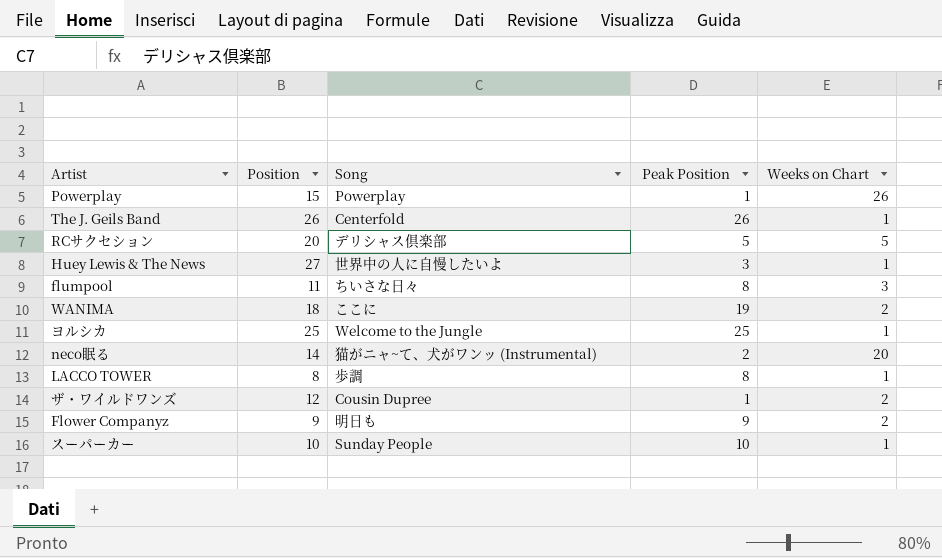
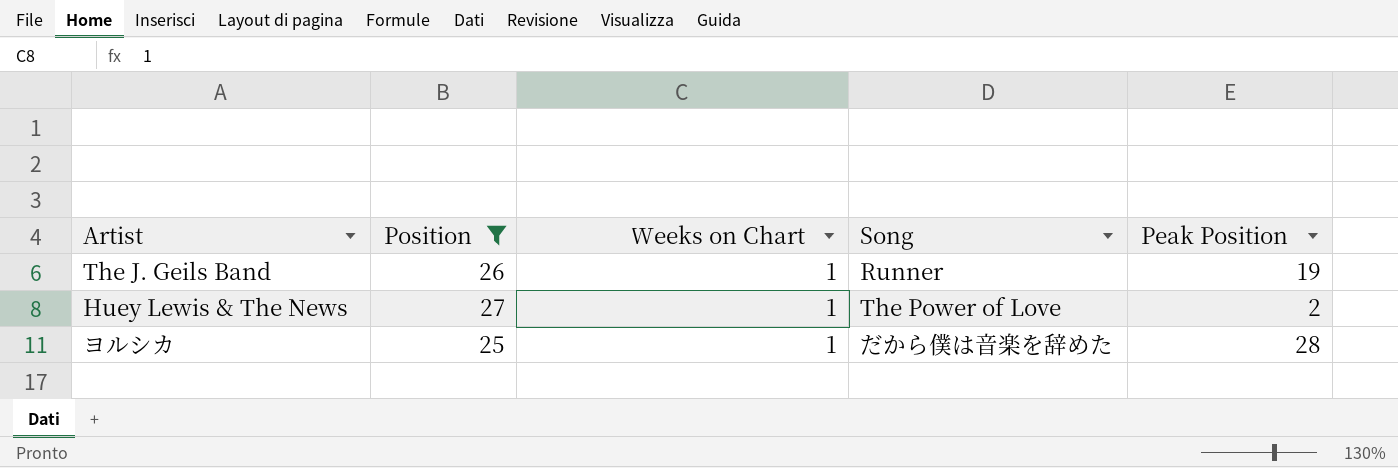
filter: none -> Position >= 25
column Weeks on Chart | position: 5 -> 3
The J. Geils Band | Song: Centerfold -> Runner
The J. Geils Band | Peak Position: 26 -> 19
Huey Lewis & The News | Song: 世界中の人に自慢したいよ -> The Power of Love
Huey Lewis & The News | Peak Position: 3 -> 2
ヨルシカ | Song: Welcome to the Jungle -> だから僕は音楽を辞めた
ヨルシカ | Peak Position: 25 -> 28

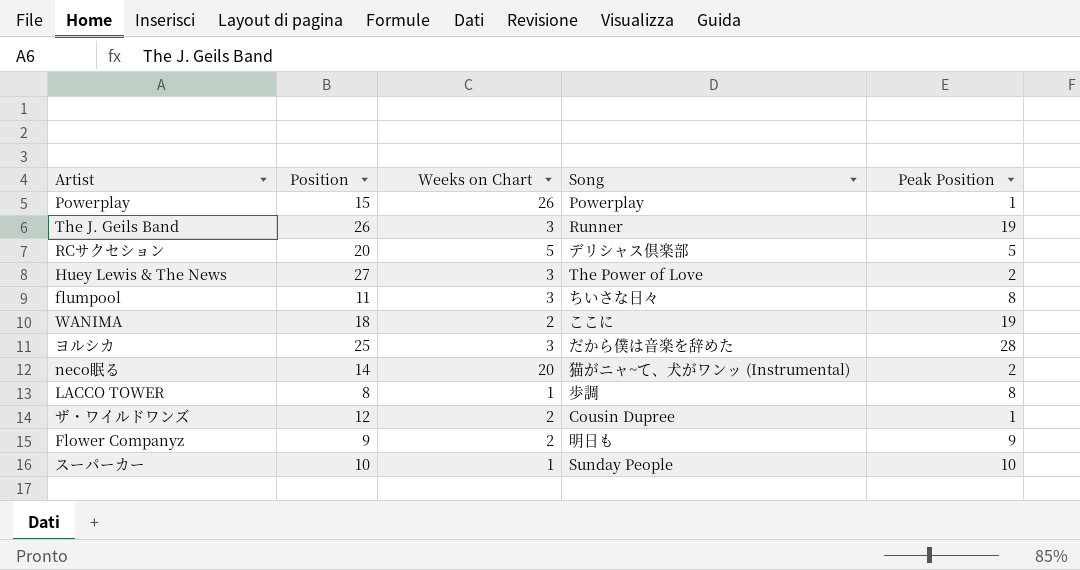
filter: Position >= 25 -> none
The J. Geils Band | Weeks on Chart: 1 -> 3
Huey Lewis & The News | Weeks on Chart: 1 -> 3
ヨルシカ | Weeks on Chart: 1 -> 3

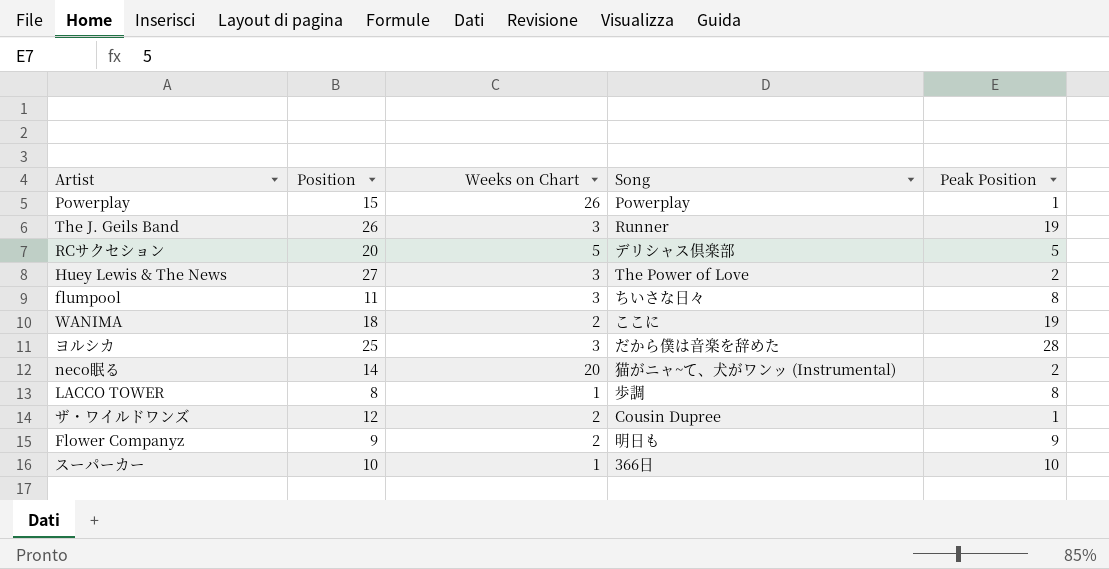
スーパーカー | Song: Sunday People -> 366日

